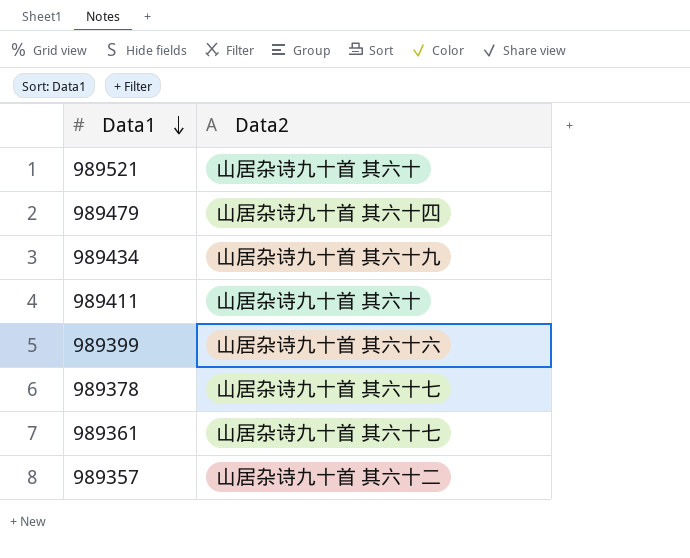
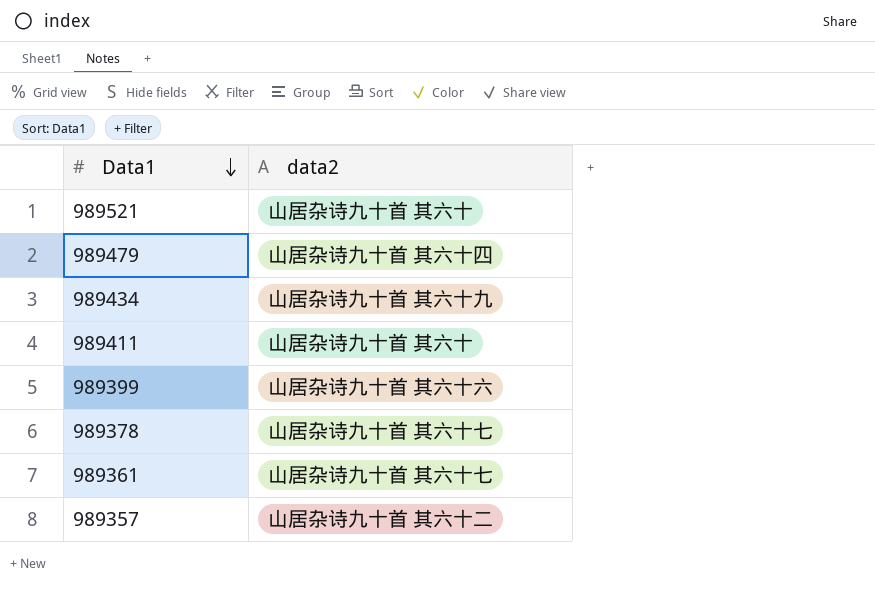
column name: Data2 -> data2

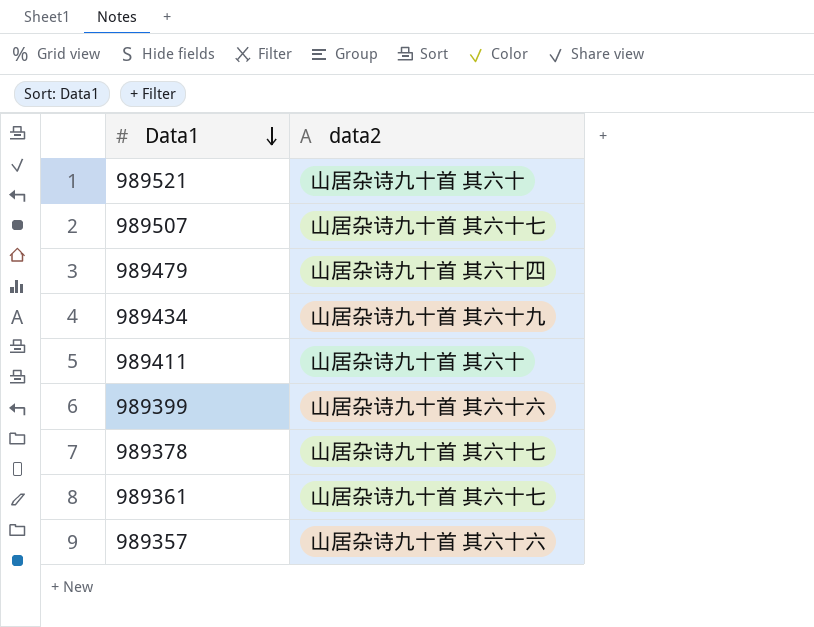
row 989507: none -> 山居杂诗九十首 其六十七
989357 | data2: 山居杂诗九十首 其六十二 -> 山居杂诗九十首 其六十六

